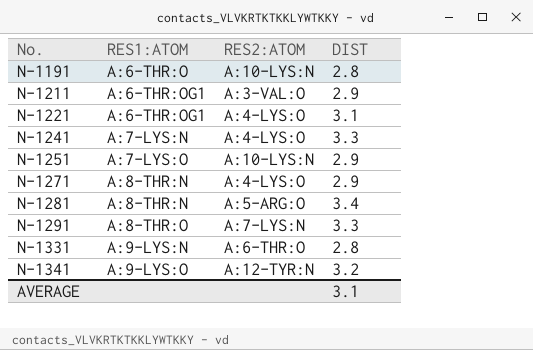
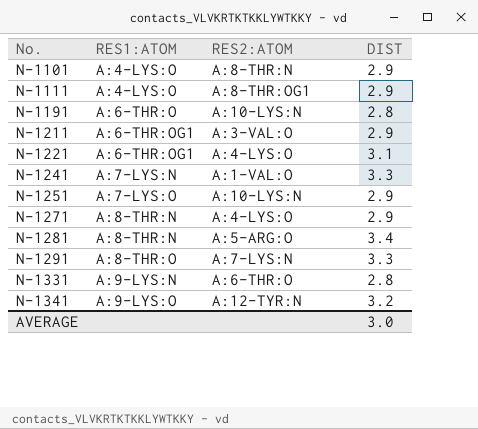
row N-1101: none -> A:4-LYS:O | A:8-THR:N | 2.9
row N-1111: none -> A:4-LYS:O | A:8-THR:OG1 | 2.9
N-1241 | RES2:ATOM: A:4-LYS:O -> A:1-VAL:O
AVERAGE | DIST: 3.1 -> 3.0

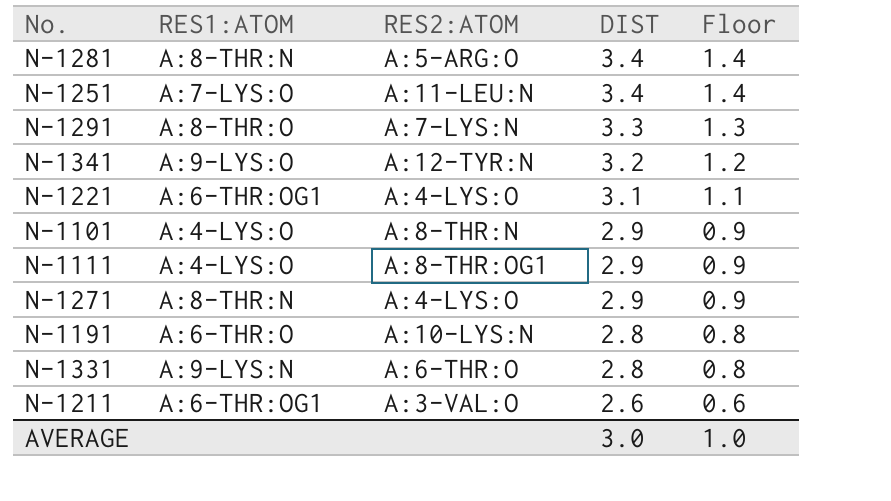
row order: No. ascending -> DIST descending
column Floor | formula: none -> [DIST] - 2
row N-1241: A:7-LYS:N | A:1-VAL:O | 3.3 -> none
N-1251 | RES2:ATOM: A:10-LYS:N -> A:11-LEU:N
N-1251 | DIST: 2.9 -> 3.4
N-1211 | DIST: 2.9 -> 2.6

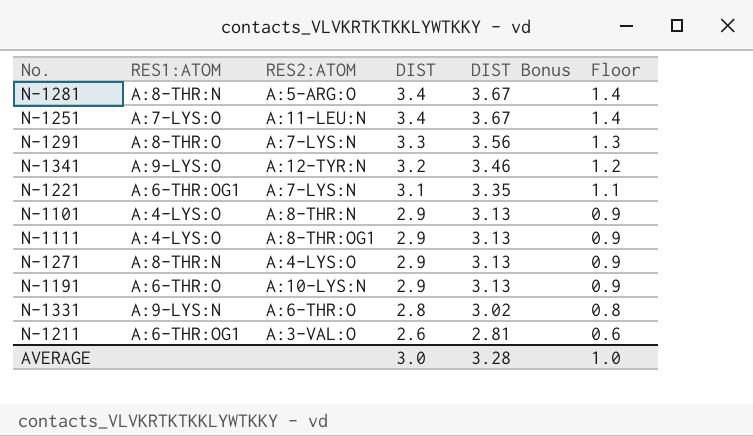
column DIST Bonus | formula: none -> [DIST] * 1.08
N-1221 | RES2:ATOM: A:4-LYS:O -> A:7-LYS:N
N-1191 | DIST: 2.8 -> 2.9
N-1191 | Floor: 0.8 -> 0.9

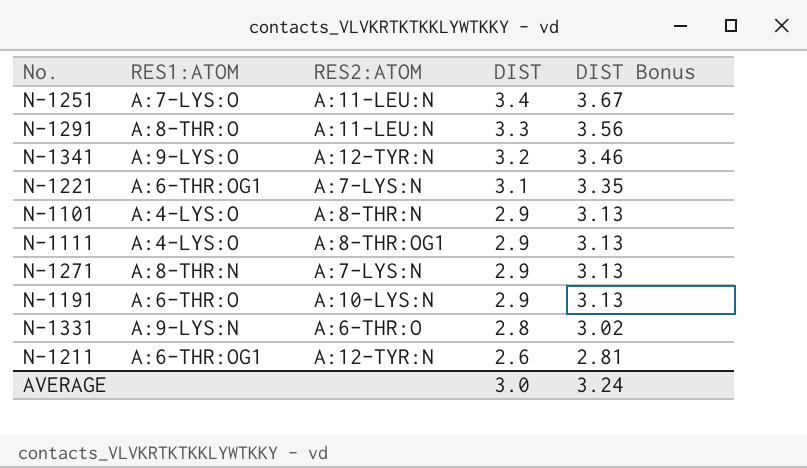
column Floor | formula: [DIST] - 2 -> none
row N-1281: A:8-THR:N | A:5-ARG:O | 3.4 | 3.67 | 1.4 -> none
N-1291 | RES2:ATOM: A:7-LYS:N -> A:11-LEU:N
N-1271 | RES2:ATOM: A:4-LYS:O -> A:7-LYS:N
N-1211 | RES2:ATOM: A:3-VAL:O -> A:12-TYR:N
AVERAGE | DIST Bonus: 3.28 -> 3.24

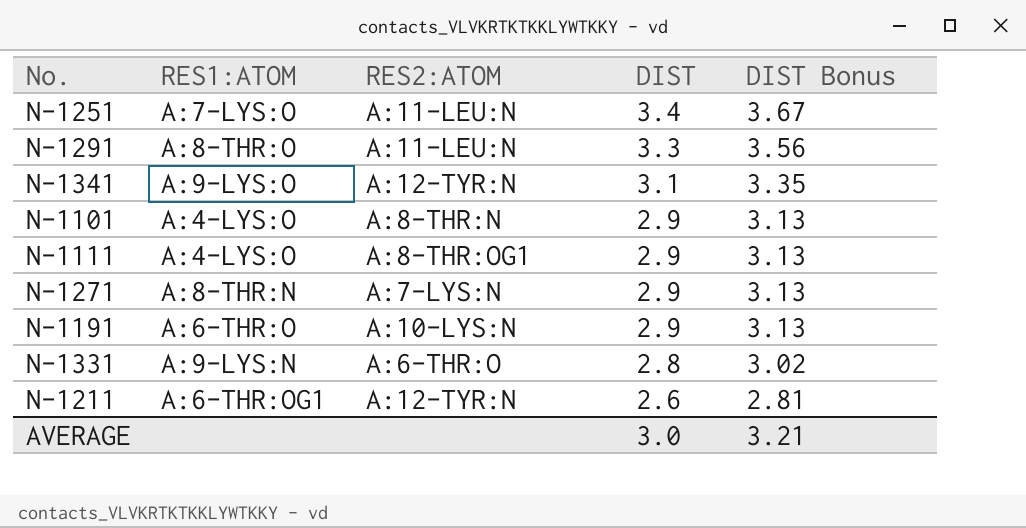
row N-1221: A:6-THR:OG1 | A:7-LYS:N | 3.1 | 3.35 -> none
N-1341 | DIST: 3.2 -> 3.1
N-1341 | DIST Bonus: 3.46 -> 3.35
AVERAGE | DIST Bonus: 3.24 -> 3.21

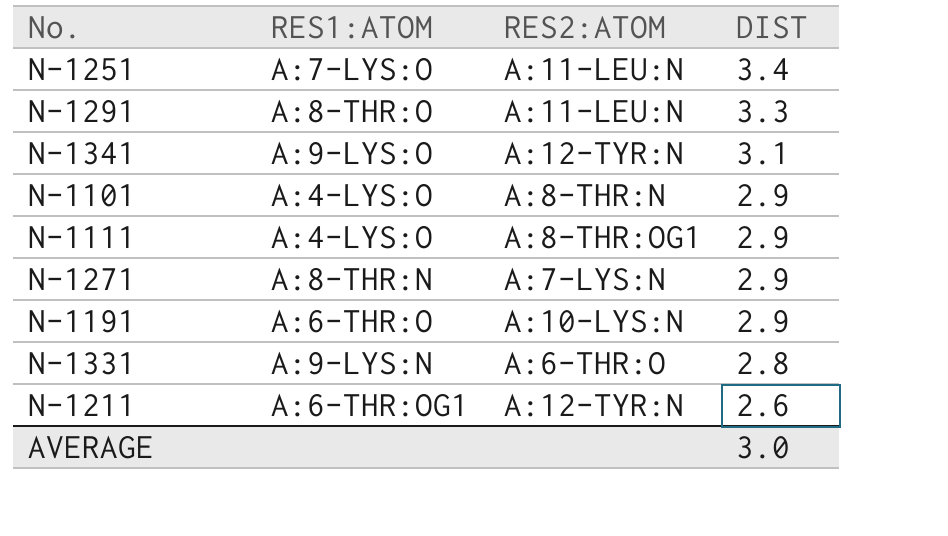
column DIST Bonus | formula: [DIST] * 1.08 -> none

